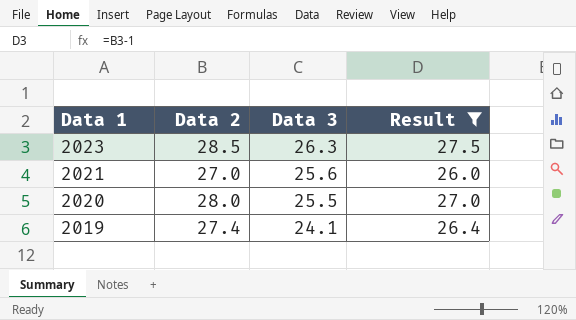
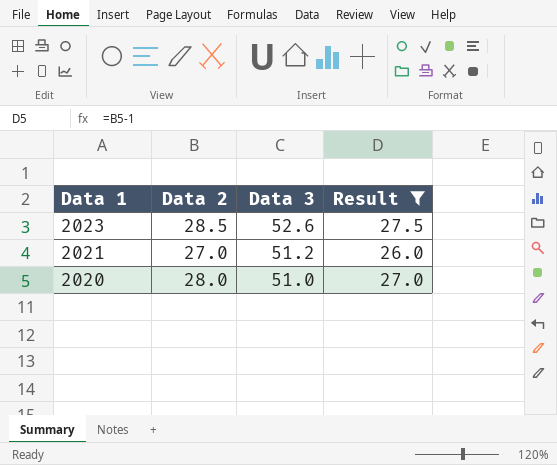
row 2019: 27.4 | 24.1 | 26.4 -> none
2023 | Data 3: 26.3 -> 52.6
2021 | Data 3: 25.6 -> 51.2
2020 | Data 3: 25.5 -> 51.0

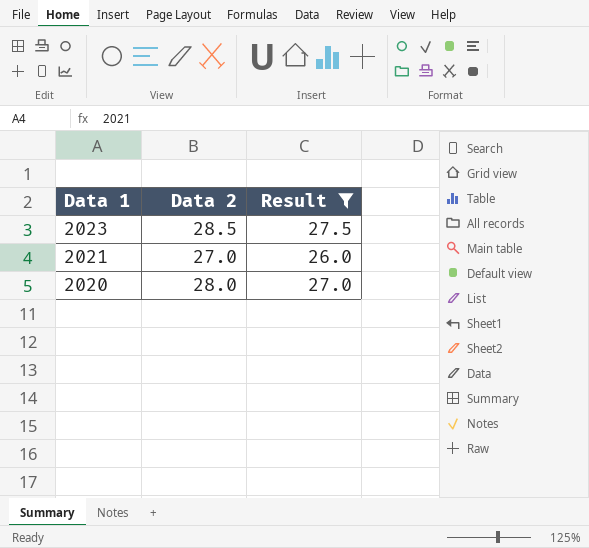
column Data 3 | position: 3 -> none

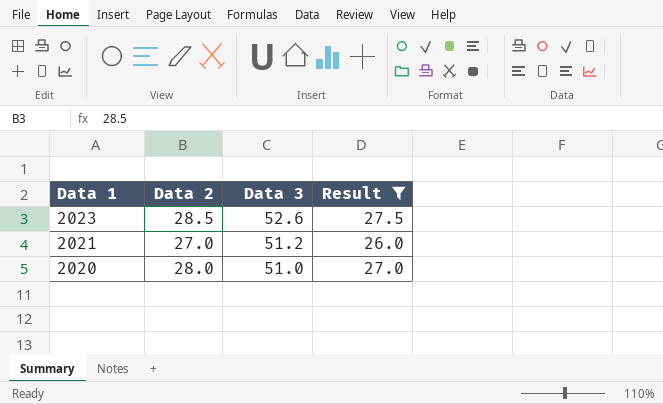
column Data 3 | position: none -> 3

